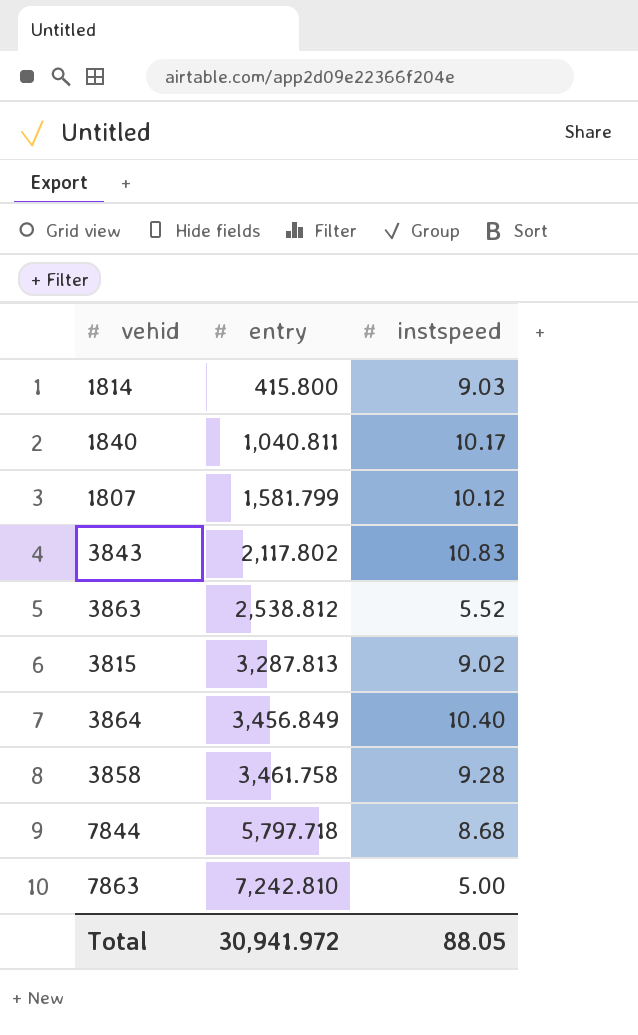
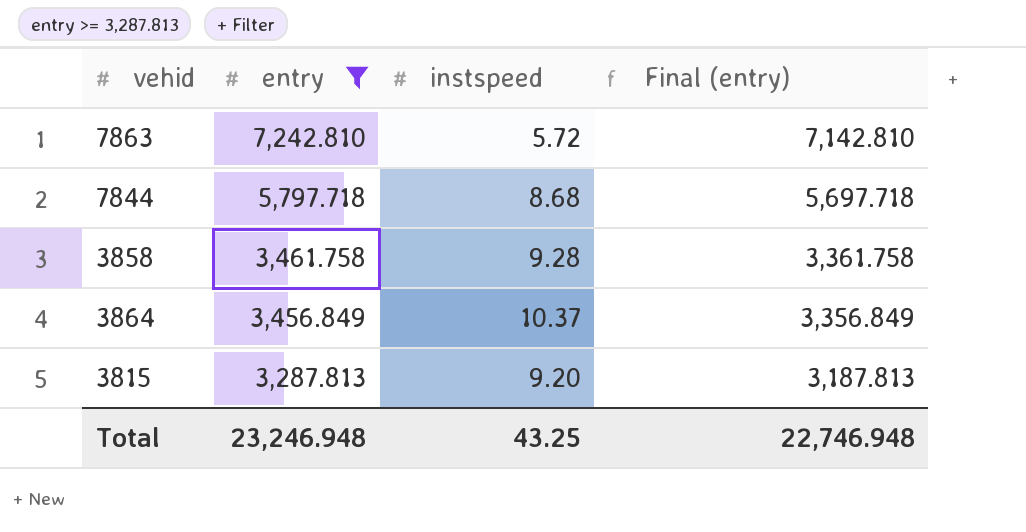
filter: none -> entry >= 3,287.813
row order: entry ascending -> entry descending
column Final (entry) | formula: none -> [entry] - 100
7863 | instspeed: 5.00 -> 5.72
3864 | instspeed: 10.40 -> 10.37
3815 | instspeed: 9.02 -> 9.20
Total | entry: 30,941.972 -> 23,246.948
Total | instspeed: 88.05 -> 43.25

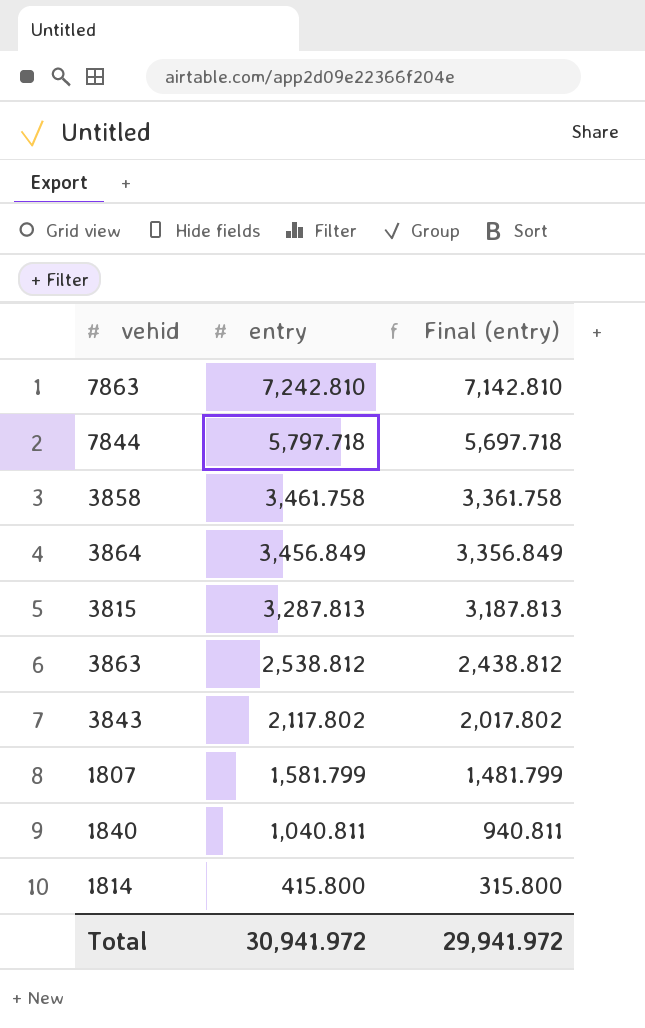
filter: entry >= 3,287.813 -> none
column instspeed | position: 3 -> none
Total | entry: 23,246.948 -> 30,941.972
Total | Final (entry): 22,746.948 -> 29,941.972

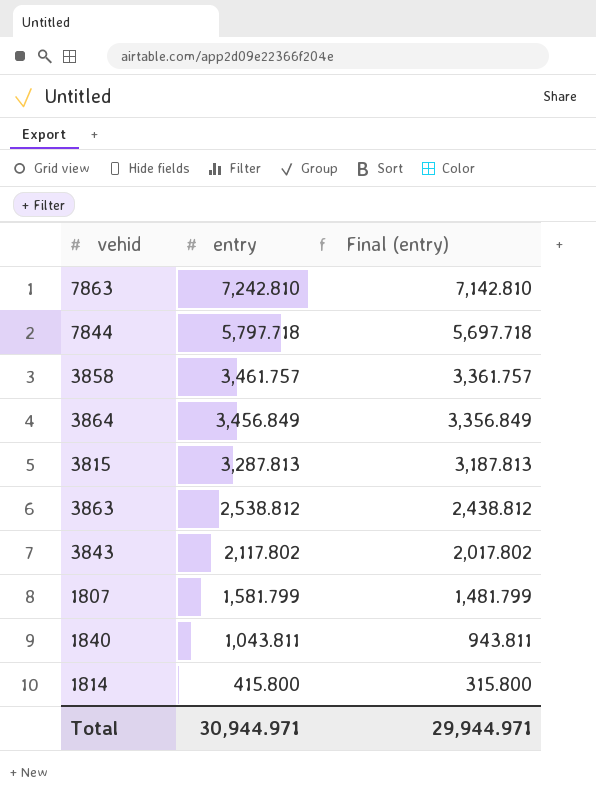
3858 | entry: 3,461.758 -> 3,461.757
3858 | Final (entry): 3,361.758 -> 3,361.757
1840 | entry: 1,040.811 -> 1,043.811
1840 | Final (entry): 940.811 -> 943.811
Total | entry: 30,941.972 -> 30,944.971
Total | Final (entry): 29,941.972 -> 29,944.971

